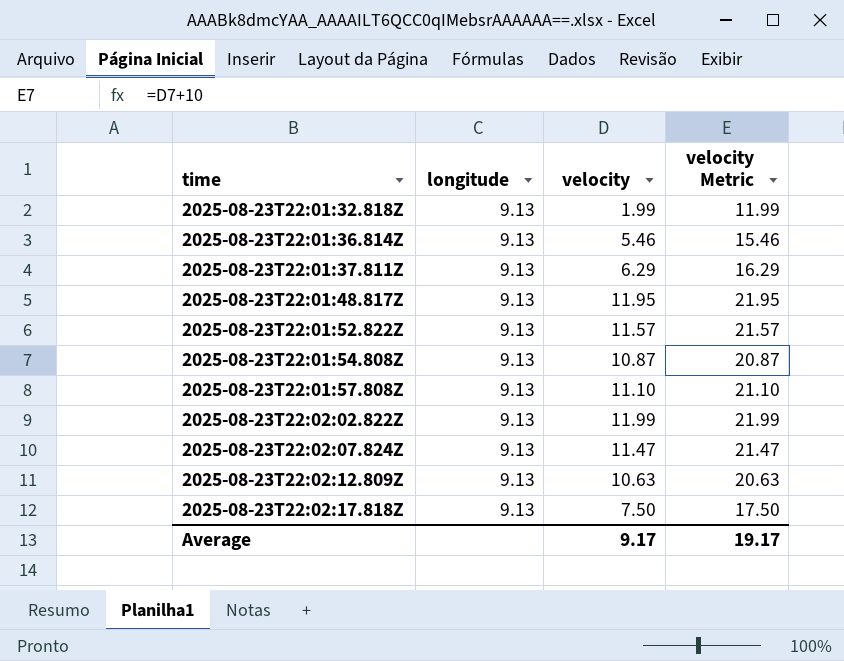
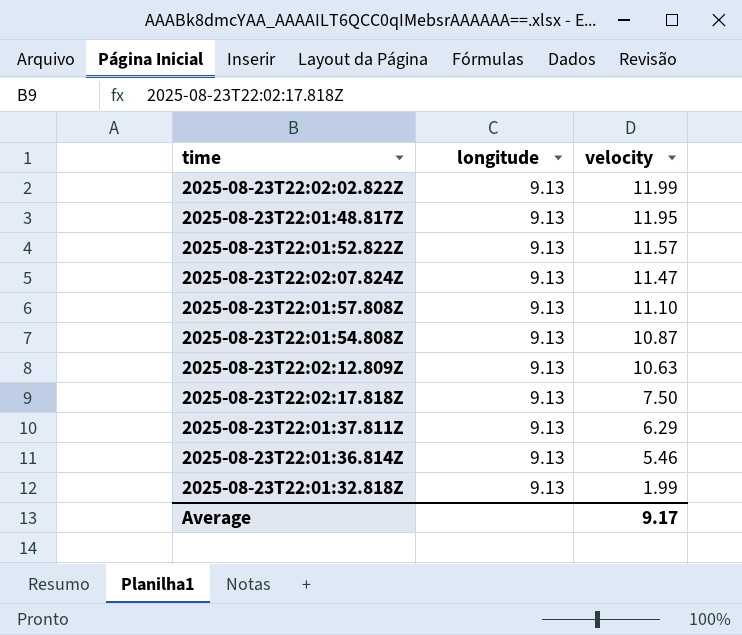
row order: time ascending -> velocity descending
column velocity Metric | formula: [velocity] + 10 -> none

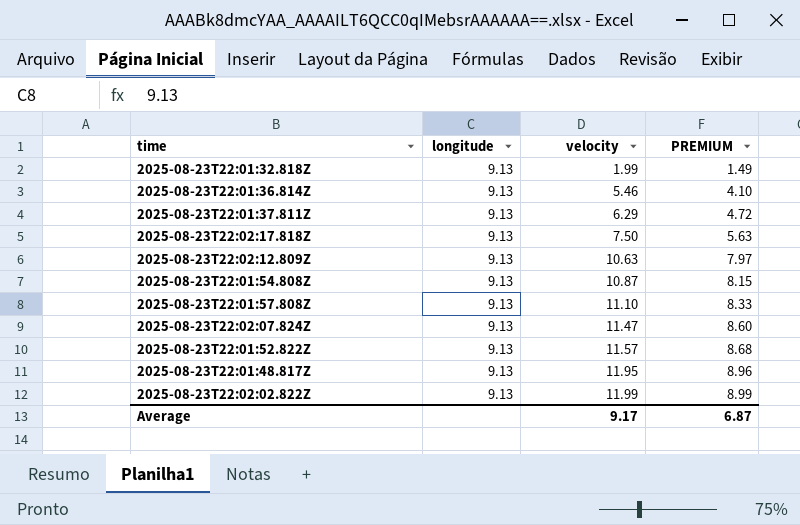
row order: velocity descending -> velocity ascending
column PREMIUM | formula: none -> [velocity] * 0.75

